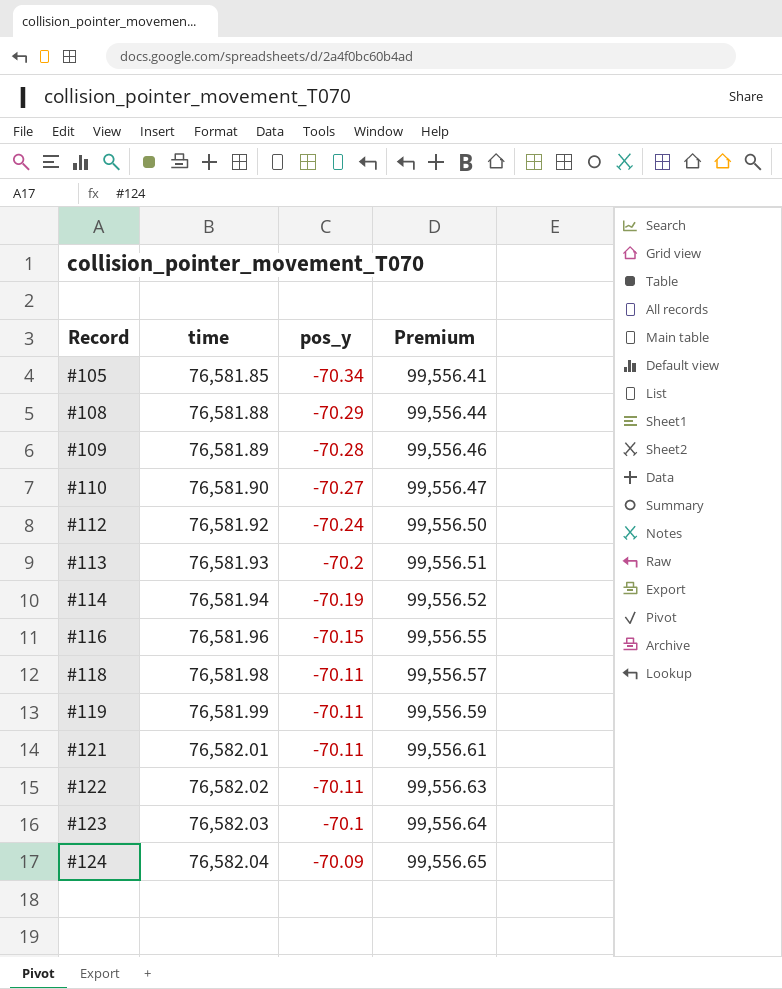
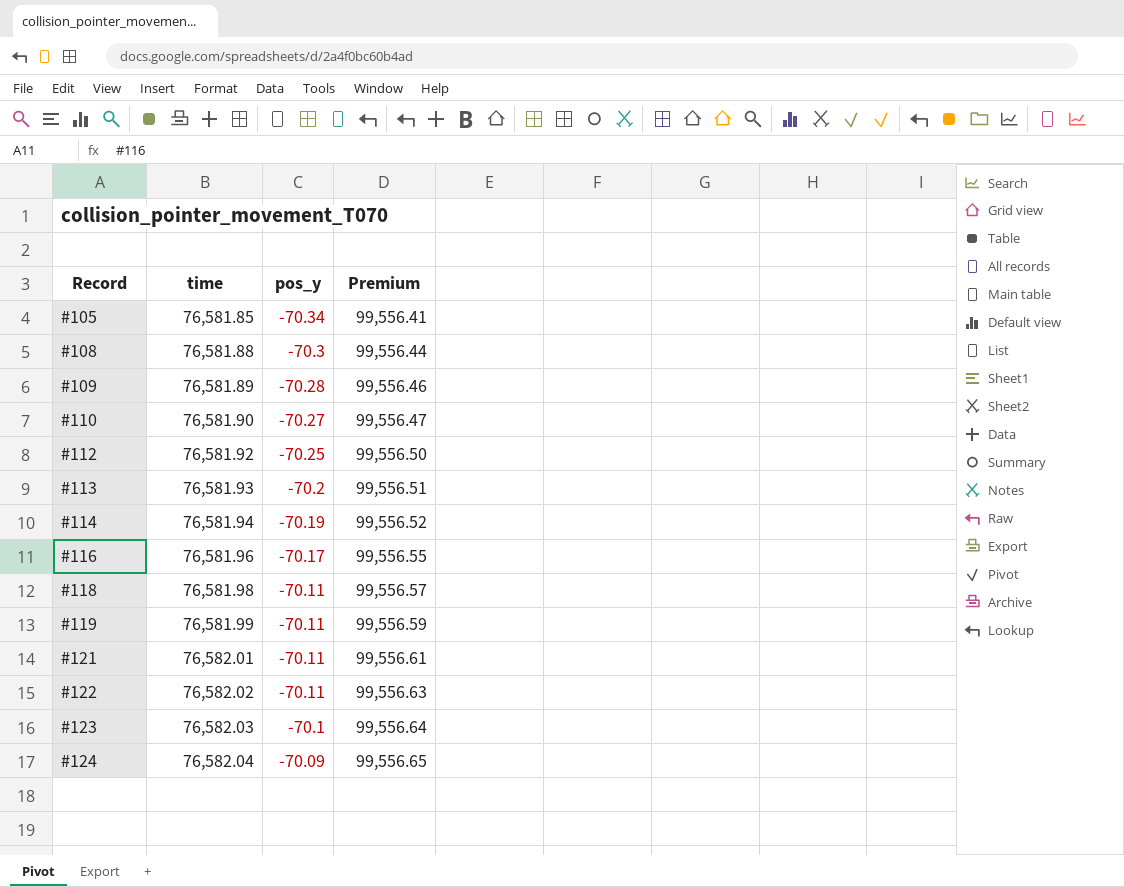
#108 | pos_y: -70.29 -> -70.3
#112 | pos_y: -70.24 -> -70.25
#116 | pos_y: -70.15 -> -70.17

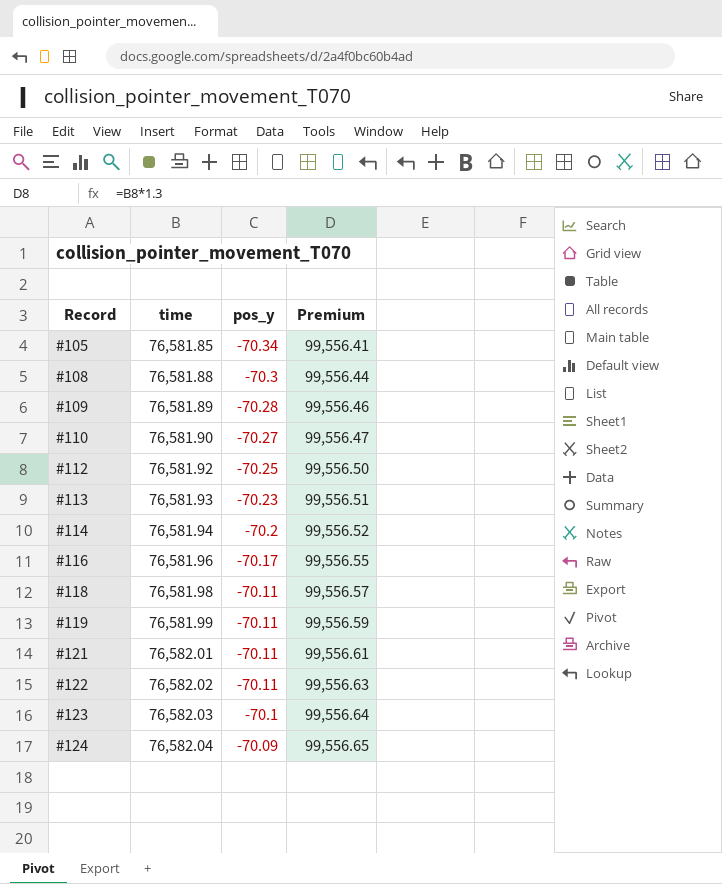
#113 | pos_y: -70.2 -> -70.23
#114 | pos_y: -70.19 -> -70.2

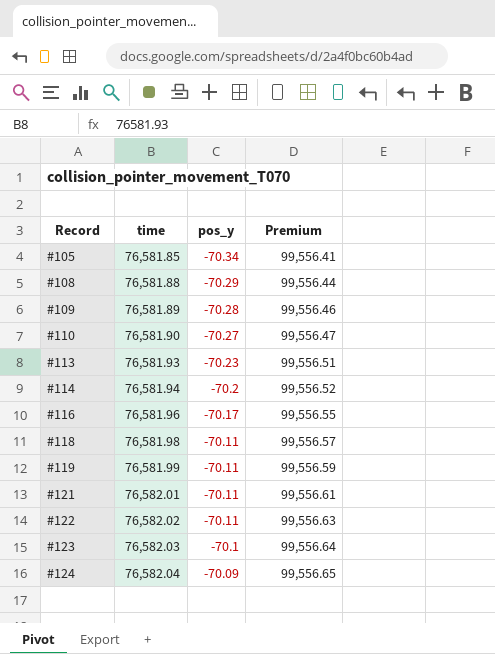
row #112: 76,581.92 | -70.25 | 99,556.50 -> none
#108 | pos_y: -70.3 -> -70.29

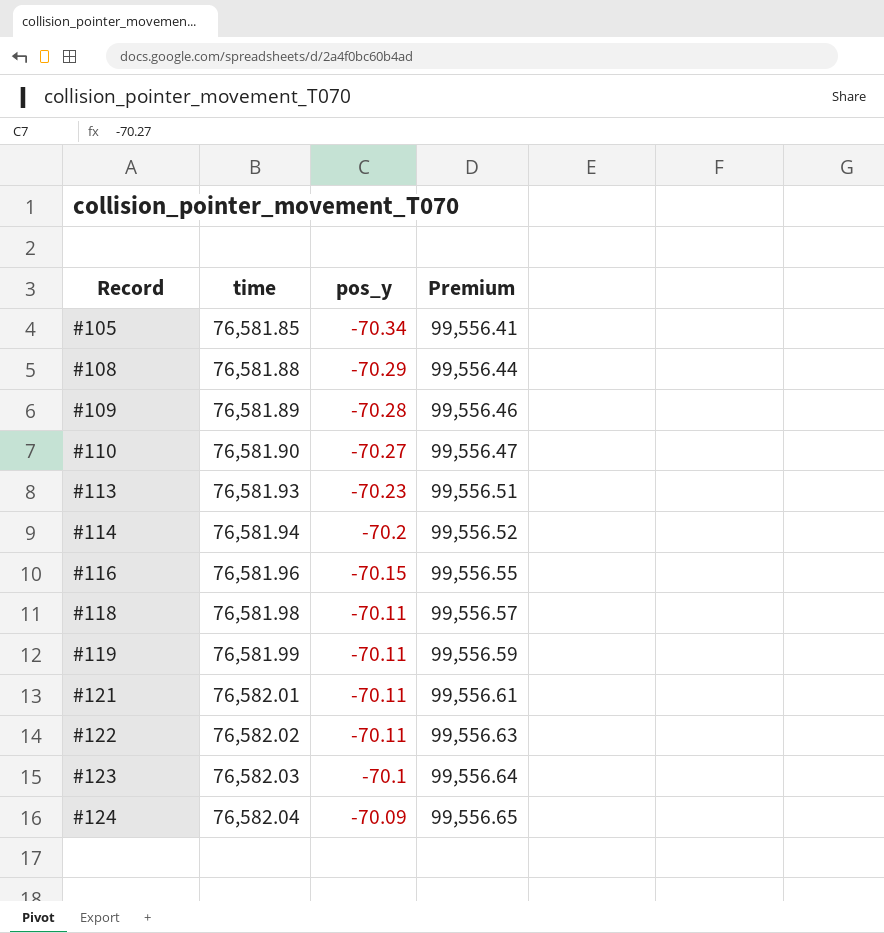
#116 | pos_y: -70.17 -> -70.15

